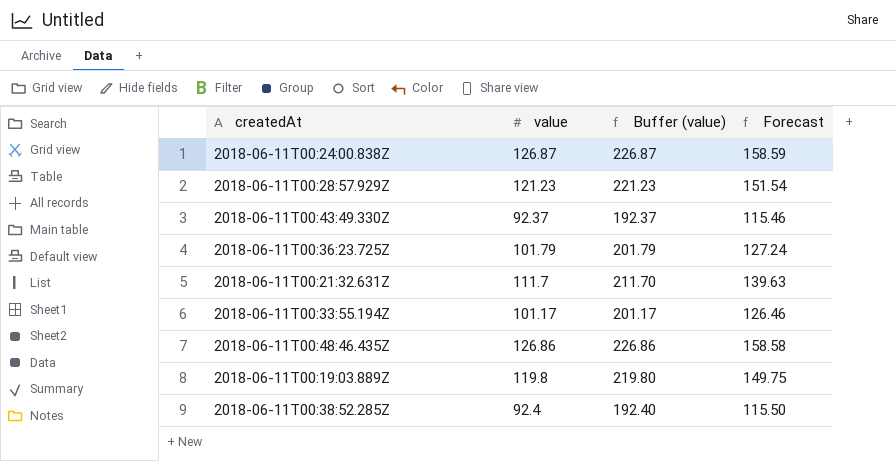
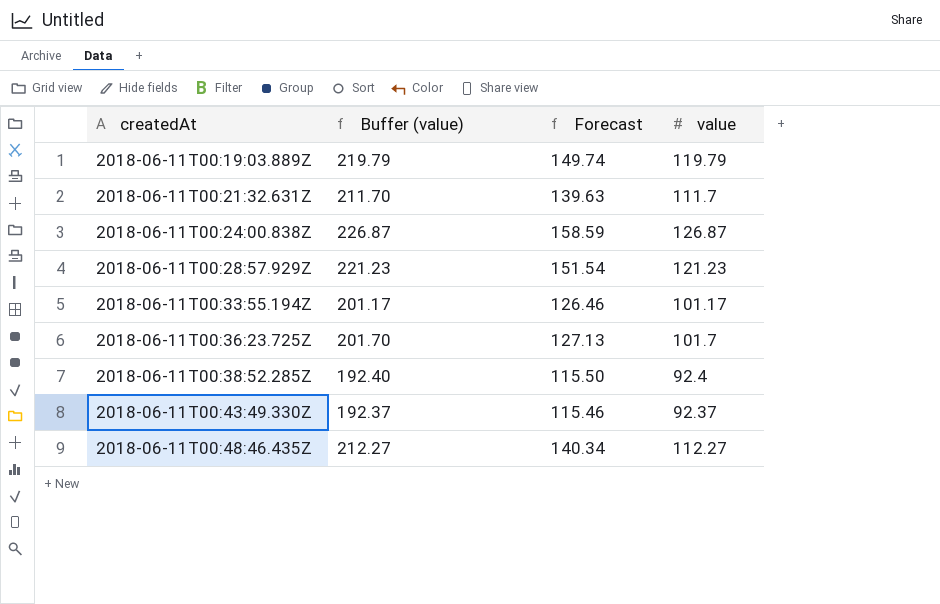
row order: none -> createdAt ascending
column value | position: 2 -> 4
2018-06-11T00:19:03.889Z | Buffer (value): 219.80 -> 219.79
2018-06-11T00:19:03.889Z | Forecast: 149.75 -> 149.74
2018-06-11T00:19:03.889Z | value: 119.8 -> 119.79
2018-06-11T00:36:23.725Z | Buffer (value): 201.79 -> 201.70
2018-06-11T00:36:23.725Z | Forecast: 127.24 -> 127.13
2018-06-11T00:36:23.725Z | value: 101.79 -> 101.7
2018-06-11T00:48:46.435Z | Buffer (value): 226.86 -> 212.27
2018-06-11T00:48:46.435Z | Forecast: 158.58 -> 140.34
2018-06-11T00:48:46.435Z | value: 126.86 -> 112.27

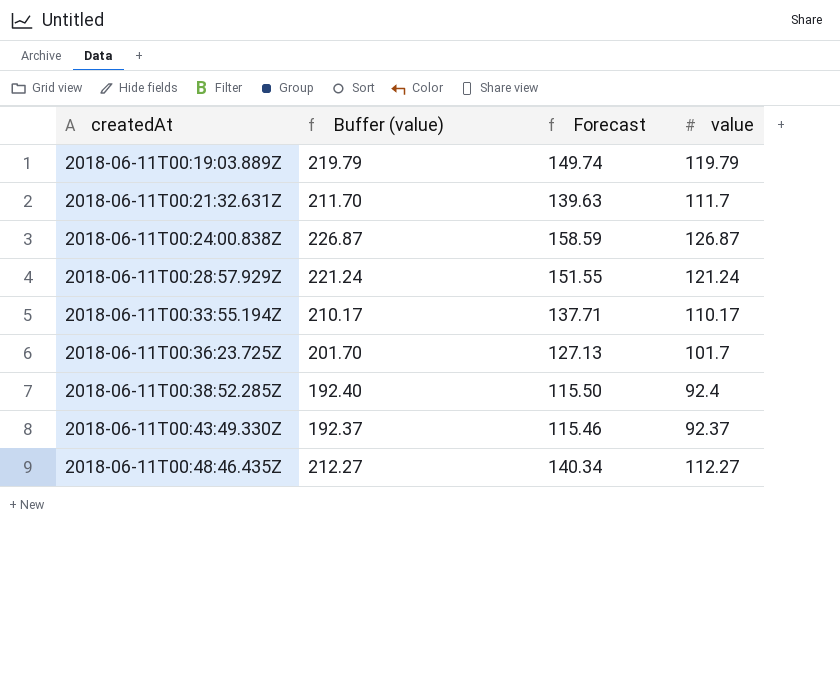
2018-06-11T00:28:57.929Z | Buffer (value): 221.23 -> 221.24
2018-06-11T00:28:57.929Z | Forecast: 151.54 -> 151.55
2018-06-11T00:28:57.929Z | value: 121.23 -> 121.24
2018-06-11T00:33:55.194Z | Buffer (value): 201.17 -> 210.17
2018-06-11T00:33:55.194Z | Forecast: 126.46 -> 137.71
2018-06-11T00:33:55.194Z | value: 101.17 -> 110.17

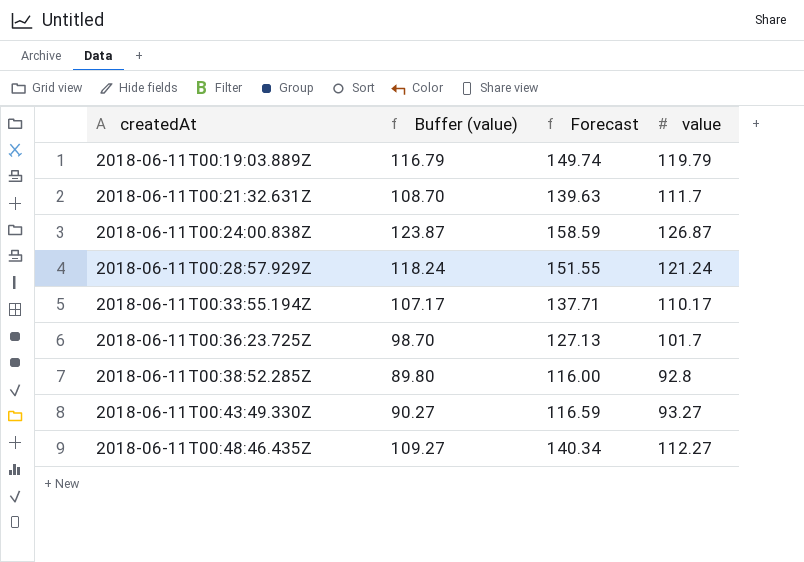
column Buffer (value) | formula: [value] + 100 -> [value] - 3
2018-06-11T00:38:52.285Z | Forecast: 115.50 -> 116.00
2018-06-11T00:38:52.285Z | value: 92.4 -> 92.8
2018-06-11T00:43:49.330Z | Forecast: 115.46 -> 116.59
2018-06-11T00:43:49.330Z | value: 92.37 -> 93.27

